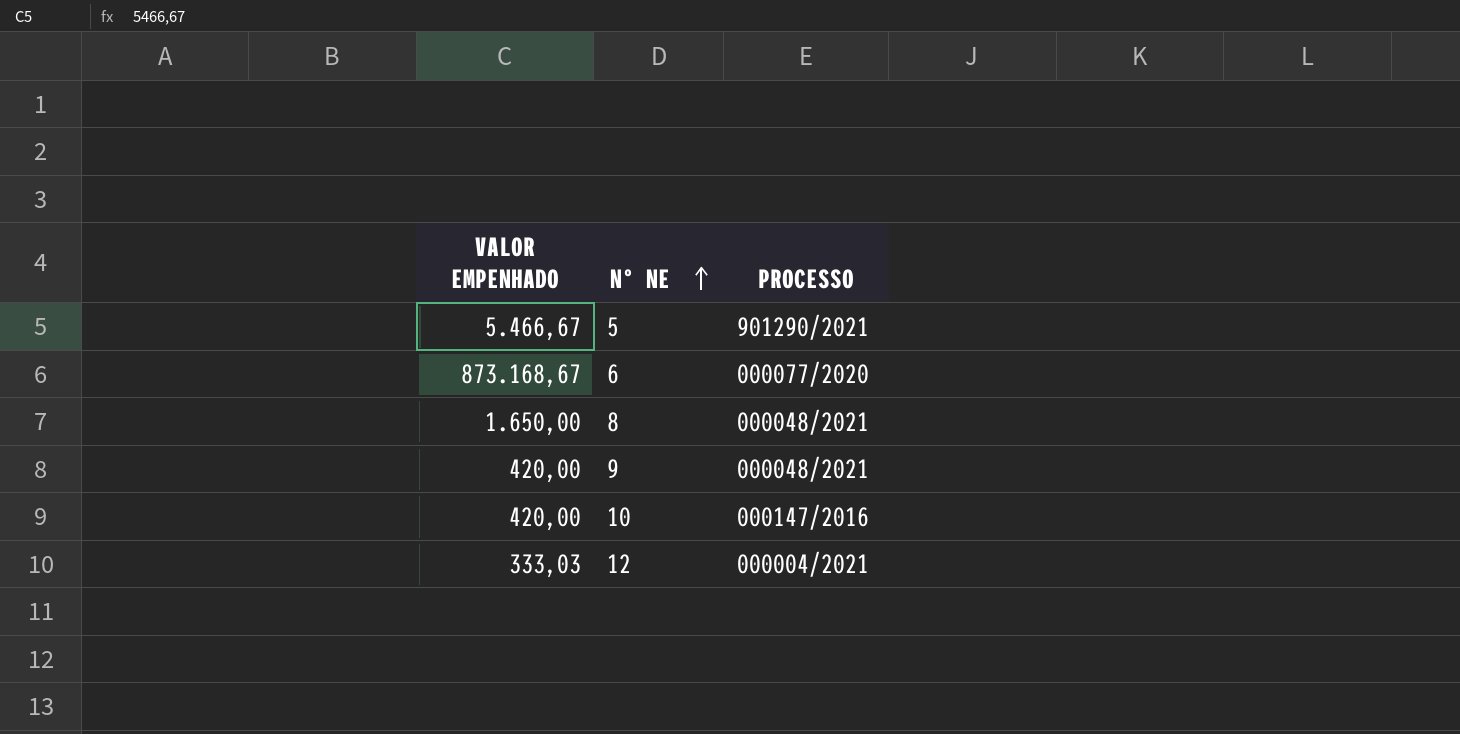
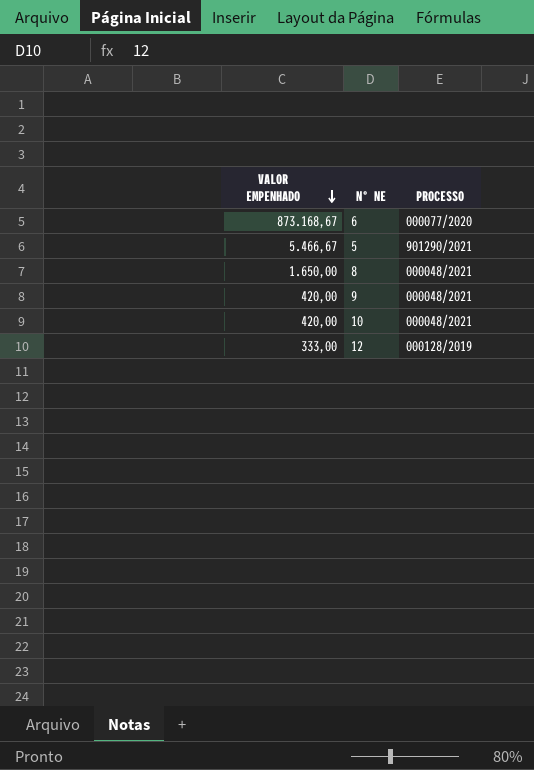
row order: Nº NE ascending -> VALOR EMPENHADO descending
10 | PROCESSO: 000147/2016 -> 000048/2021
12 | VALOR EMPENHADO: 333,03 -> 333,00
12 | PROCESSO: 000004/2021 -> 000128/2019

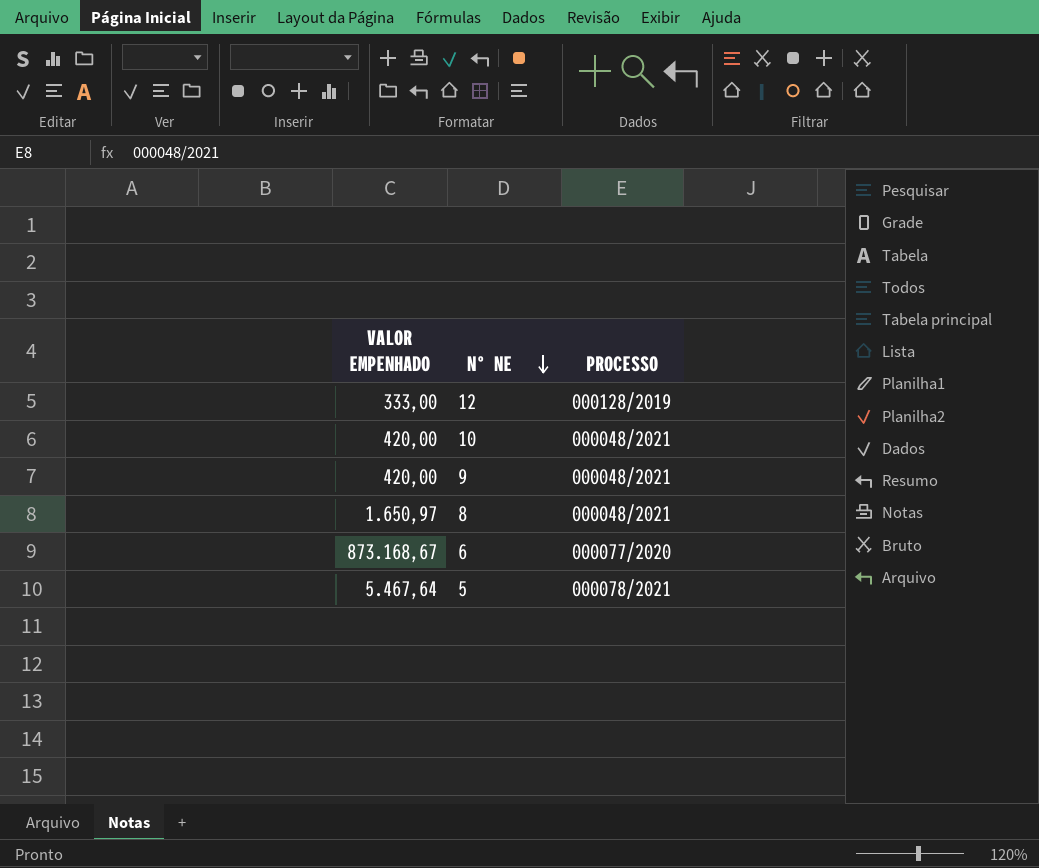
row order: VALOR EMPENHADO descending -> Nº NE descending
8 | VALOR EMPENHADO: 1.650,00 -> 1.650,97
5 | VALOR EMPENHADO: 5.466,67 -> 5.467,64
5 | PROCESSO: 901290/2021 -> 000078/2021

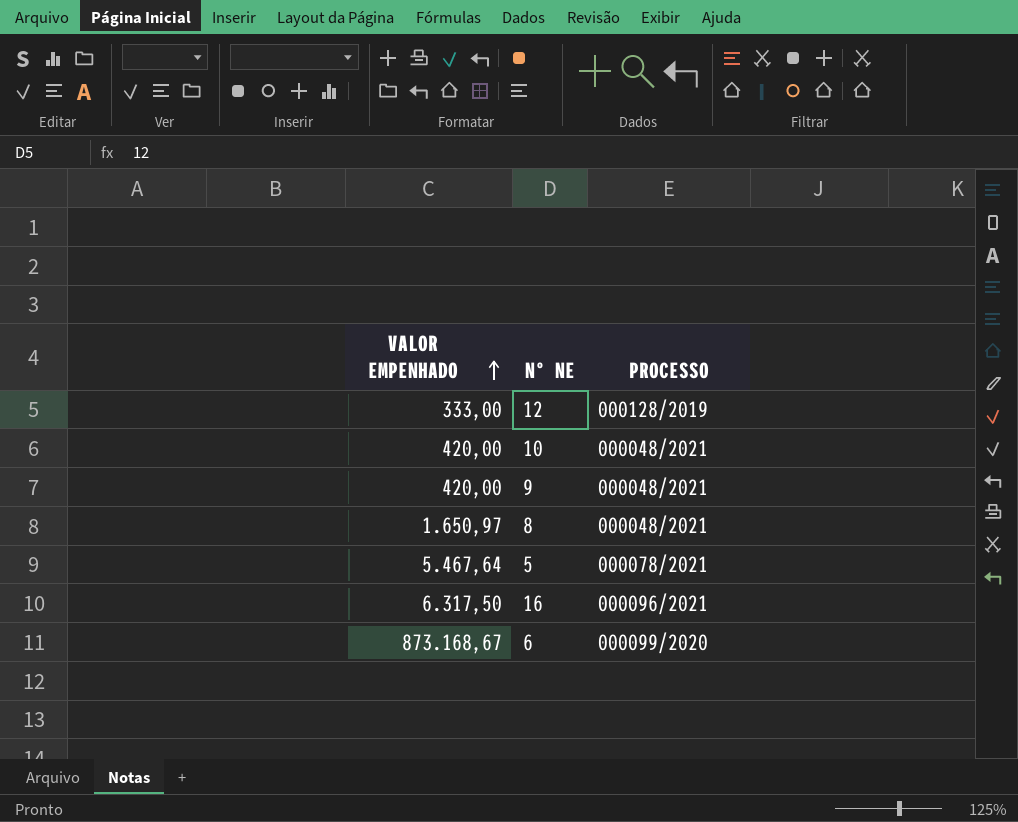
row order: Nº NE descending -> VALOR EMPENHADO ascending
row 16: none -> 6.317,50 | 000096/2021
6 | PROCESSO: 000077/2020 -> 000099/2020

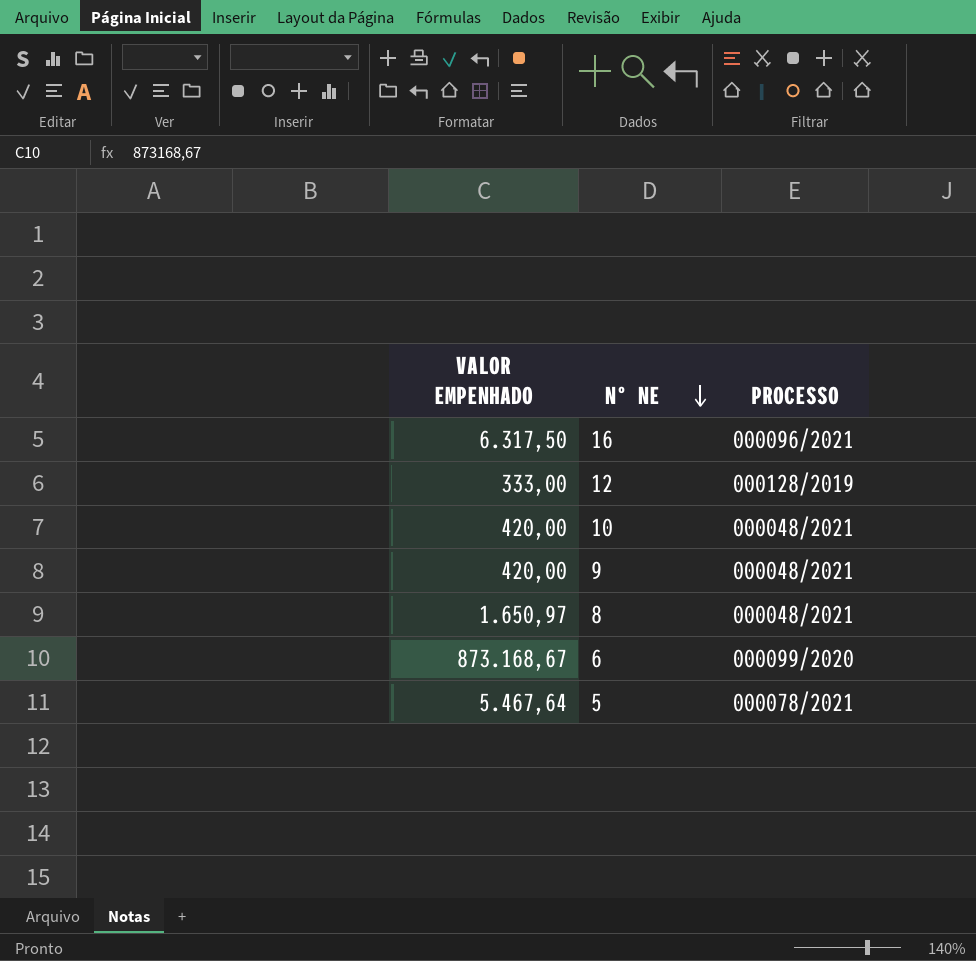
row order: VALOR EMPENHADO ascending -> Nº NE descending

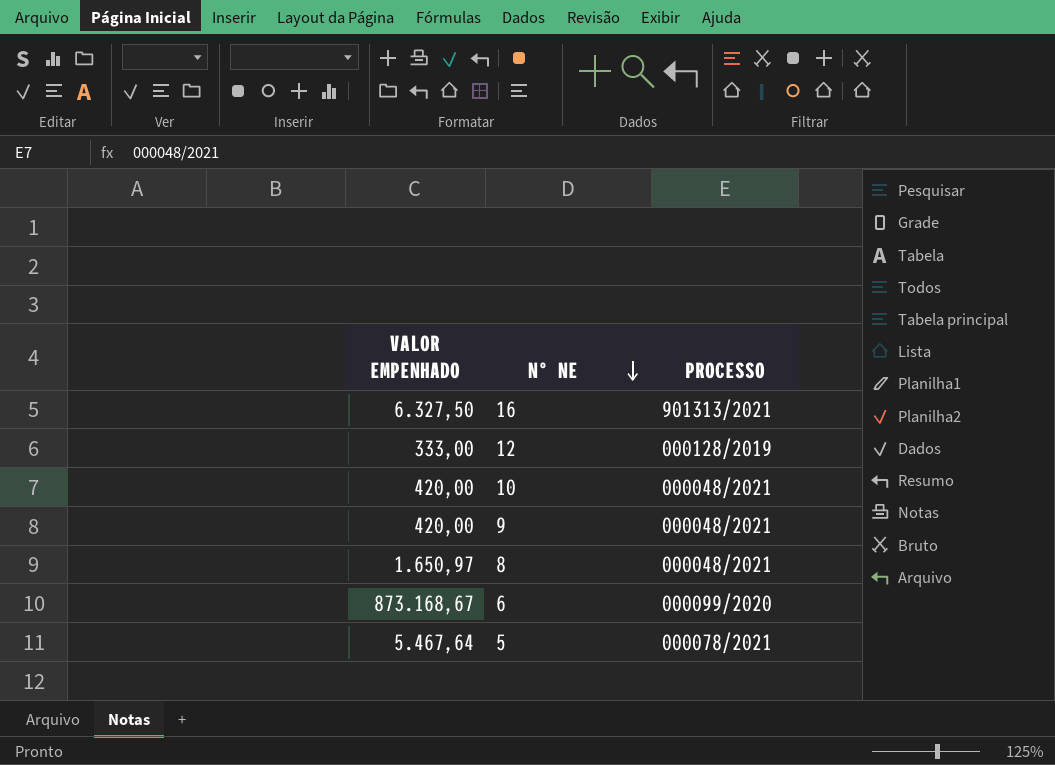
16 | VALOR EMPENHADO: 6.317,50 -> 6.327,50
16 | PROCESSO: 000096/2021 -> 901313/2021

